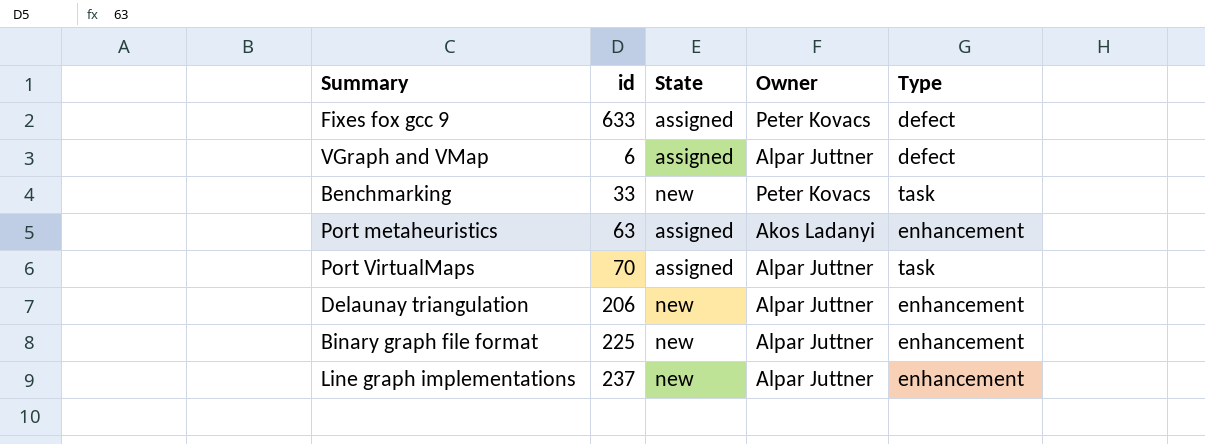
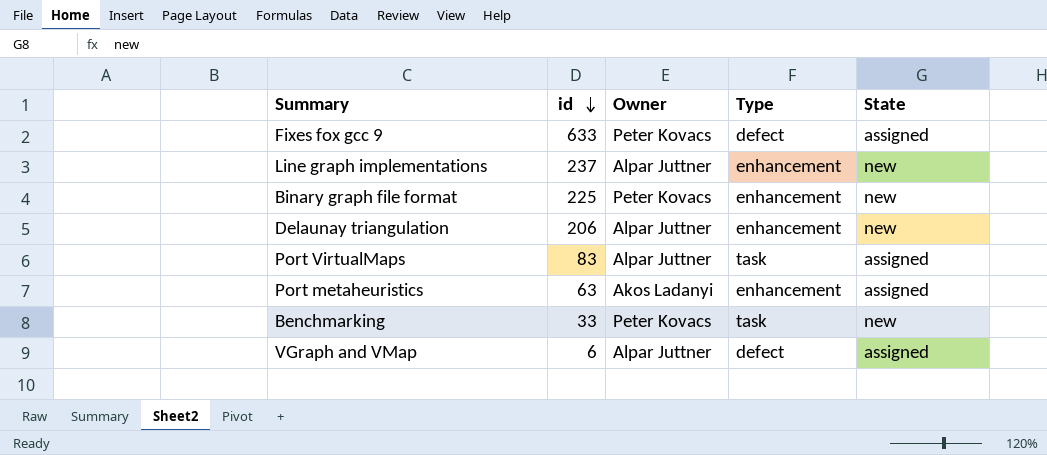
row order: none -> id descending
column State | position: 3 -> 5
Binary graph file format | Owner: Alpar Juttner -> Peter Kovacs
Port VirtualMaps | id: 70 -> 83

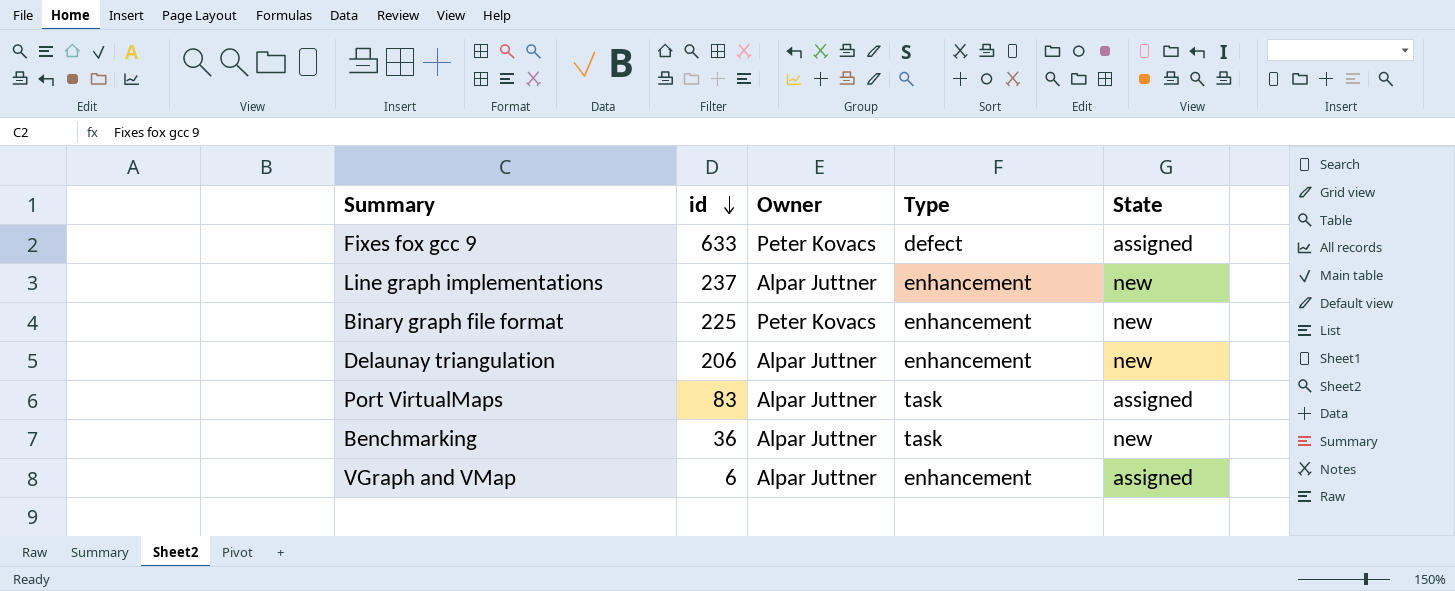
row Port metaheuristics: 63 | Akos Ladanyi | enhancement | assigned -> none
Benchmarking | id: 33 -> 36
Benchmarking | Owner: Peter Kovacs -> Alpar Juttner
VGraph and VMap | Type: defect -> enhancement

